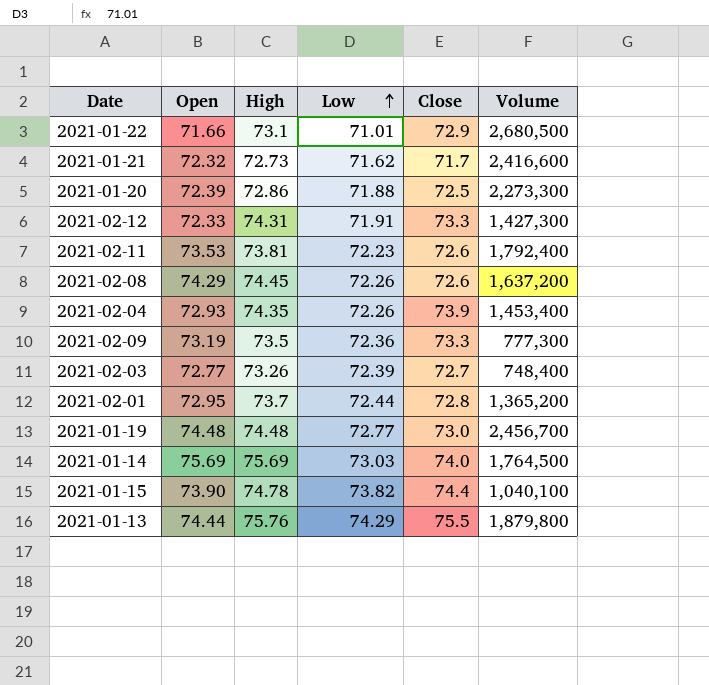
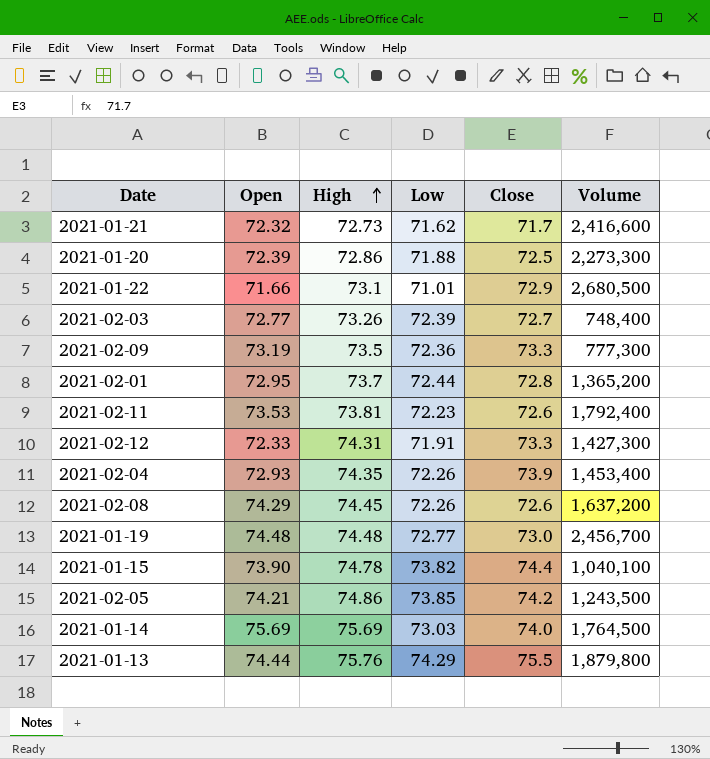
row order: Low ascending -> High ascending
row 2021-02-05: none -> 74.21 | 74.86 | 73.85 | 74.2 | 1,243,500

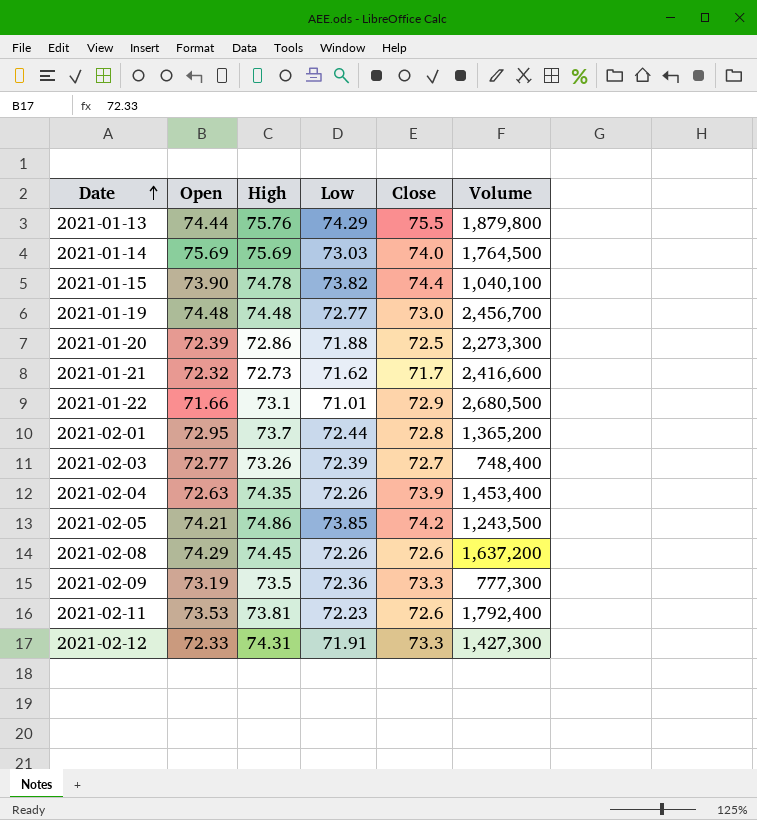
row order: High ascending -> Date ascending
2021-02-04 | Open: 72.93 -> 72.63

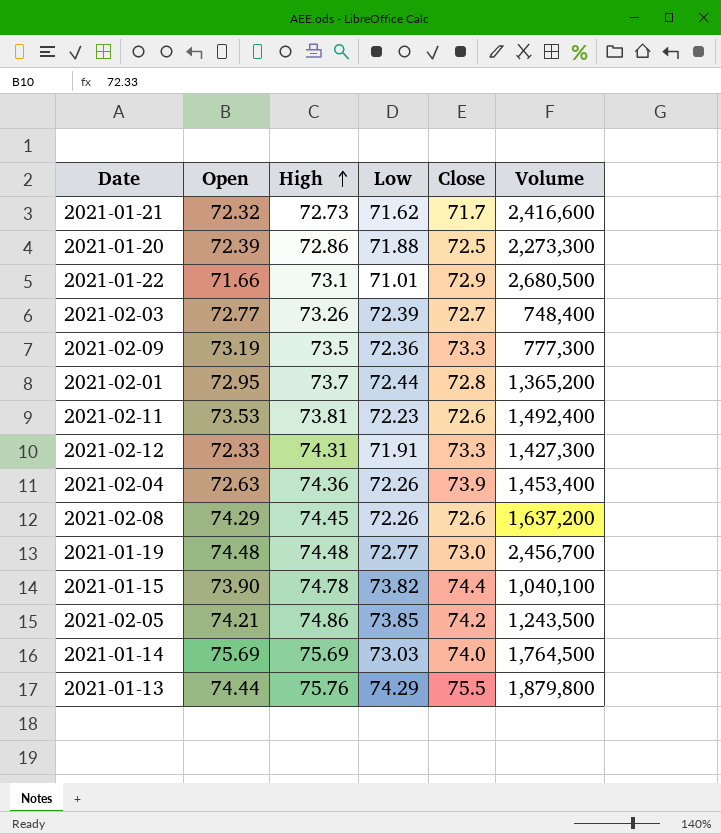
row order: Date ascending -> High ascending
2021-02-11 | Volume: 1,792,400 -> 1,492,400
2021-02-04 | High: 74.35 -> 74.36

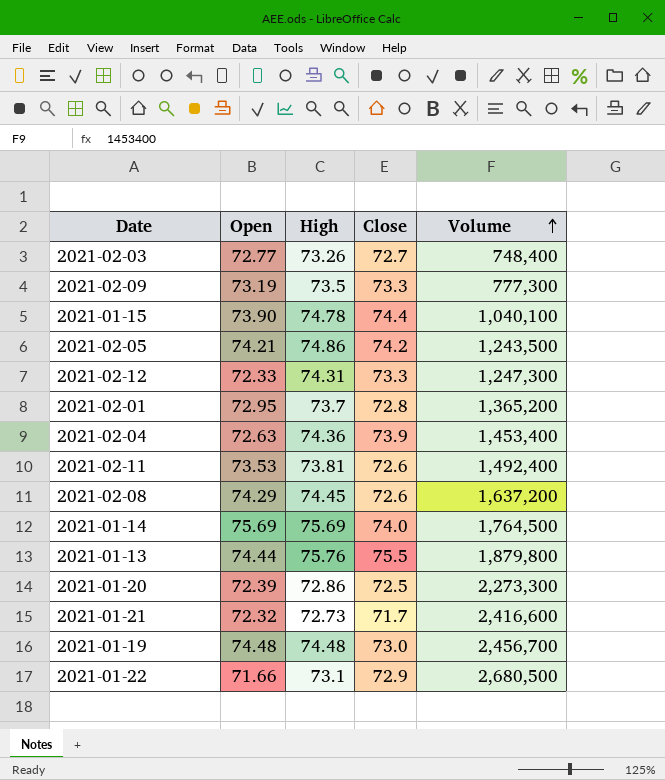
row order: High ascending -> Volume ascending
column Low | position: 4 -> none
2021-02-12 | Volume: 1,427,300 -> 1,247,300

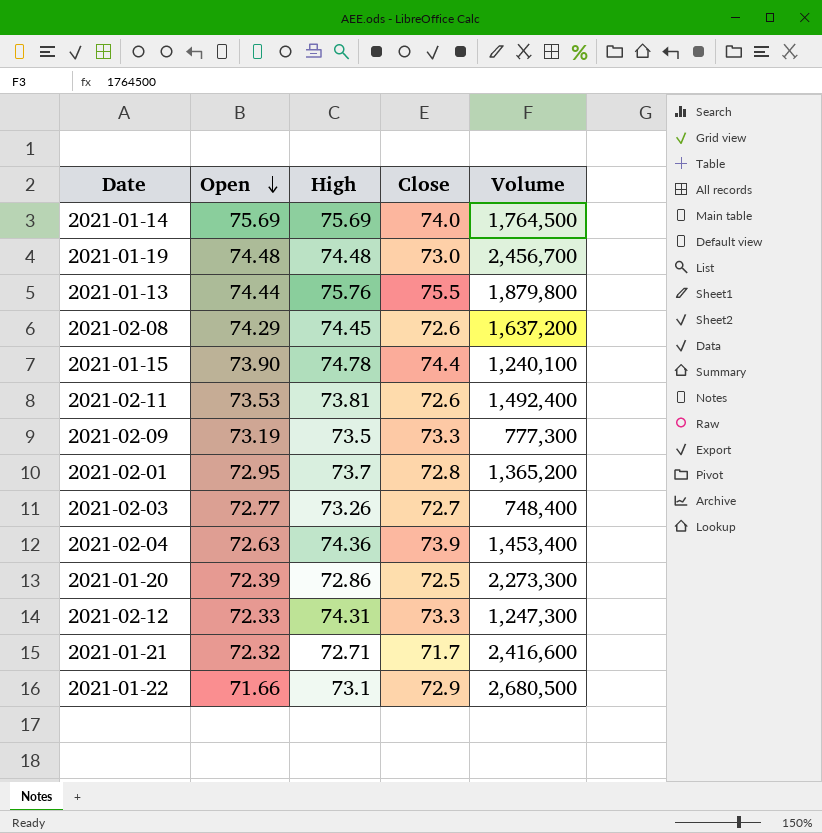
row order: Volume ascending -> Open descending
row 2021-02-05: 74.21 | 74.86 | 74.2 | 1,243,500 -> none
2021-01-15 | Volume: 1,040,100 -> 1,240,100
2021-01-21 | High: 72.73 -> 72.71

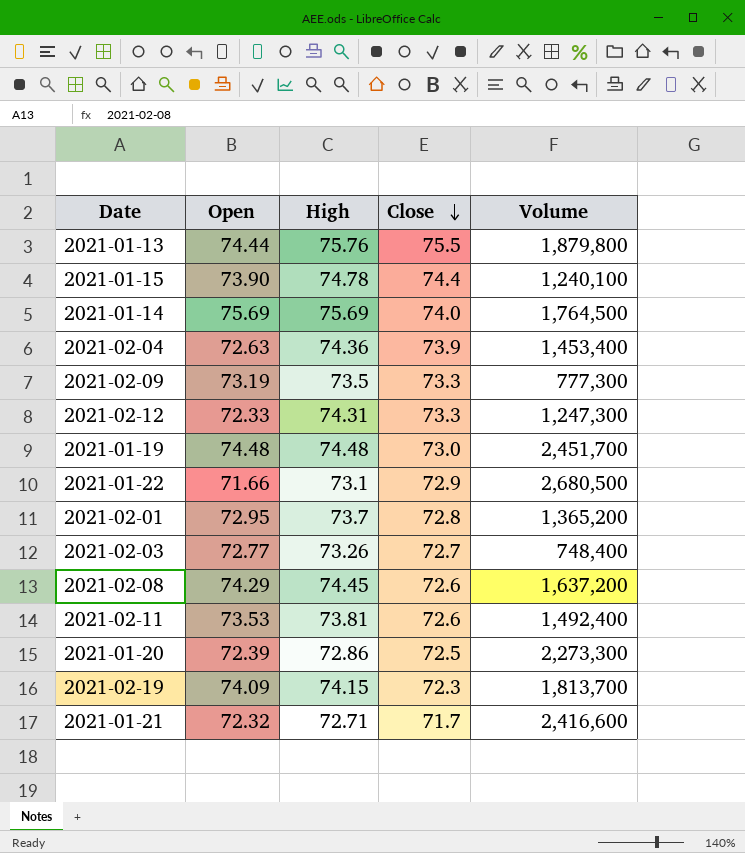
row order: Open descending -> Close descending
2021-01-19 | Volume: 2,456,700 -> 2,451,700
row 2021-02-19: none -> 74.09 | 74.15 | 72.3 | 1,813,700

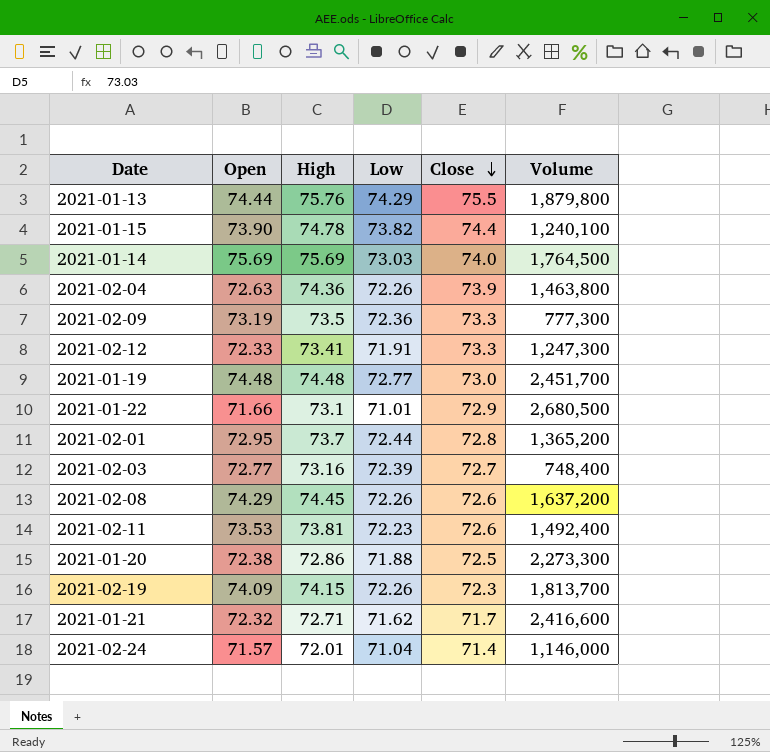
column Low | position: none -> 4
2021-02-04 | Volume: 1,453,400 -> 1,463,800
2021-02-12 | High: 74.31 -> 73.41
2021-02-03 | High: 73.26 -> 73.16
2021-01-20 | Open: 72.39 -> 72.38
row 2021-02-24: none -> 71.57 | 72.01 | 71.04 | 71.4 | 1,146,000

